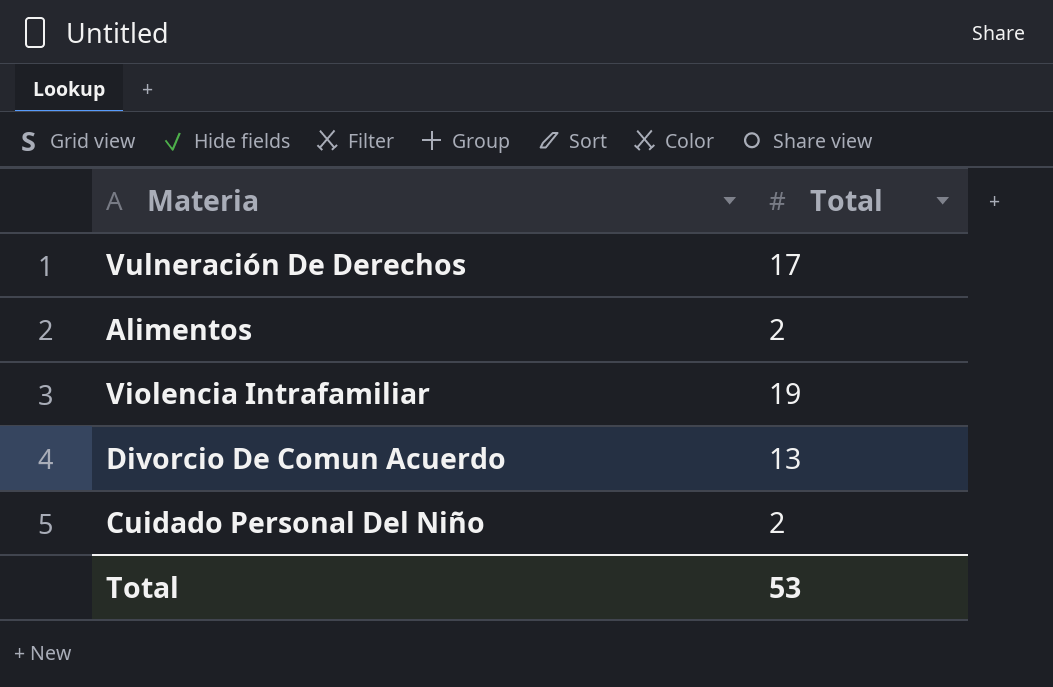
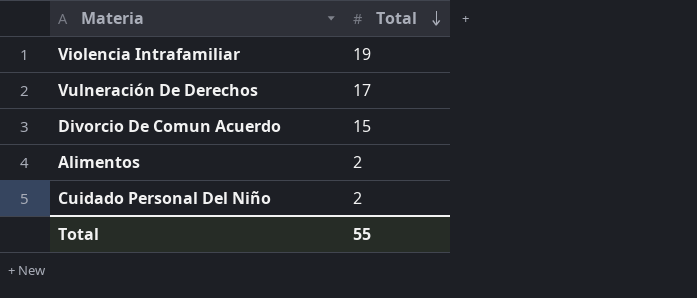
row order: none -> Total descending
Divorcio De Comun Acuerdo | Total: 13 -> 15
Total | Total: 53 -> 55

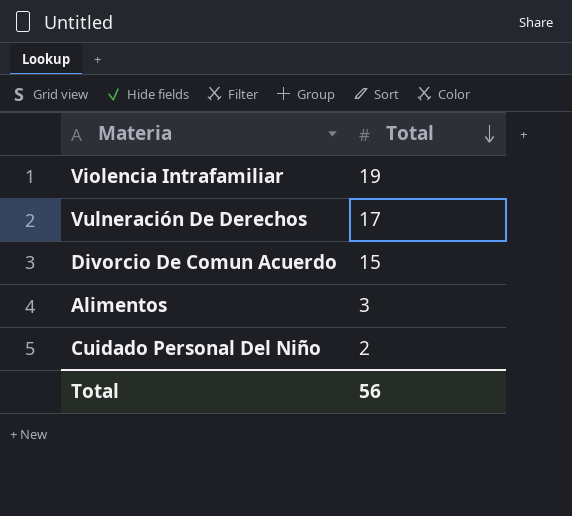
Alimentos | Total: 2 -> 3
Total | Total: 55 -> 56

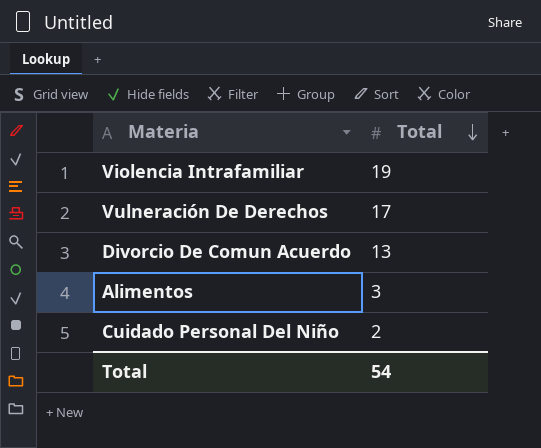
Divorcio De Comun Acuerdo | Total: 15 -> 13
Total | Total: 56 -> 54

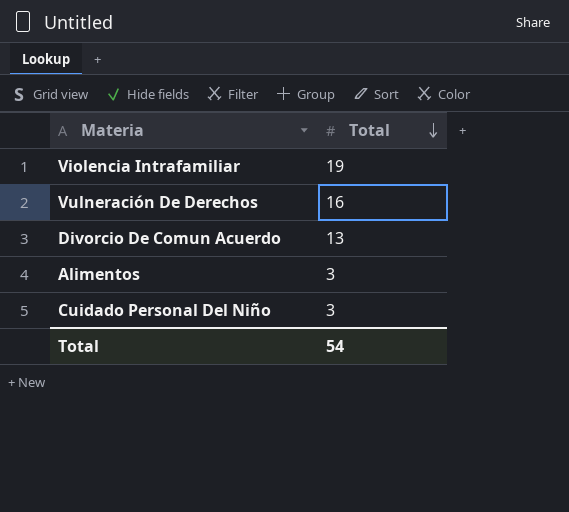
Vulneración De Derechos | Total: 17 -> 16
Cuidado Personal Del Niño | Total: 2 -> 3

